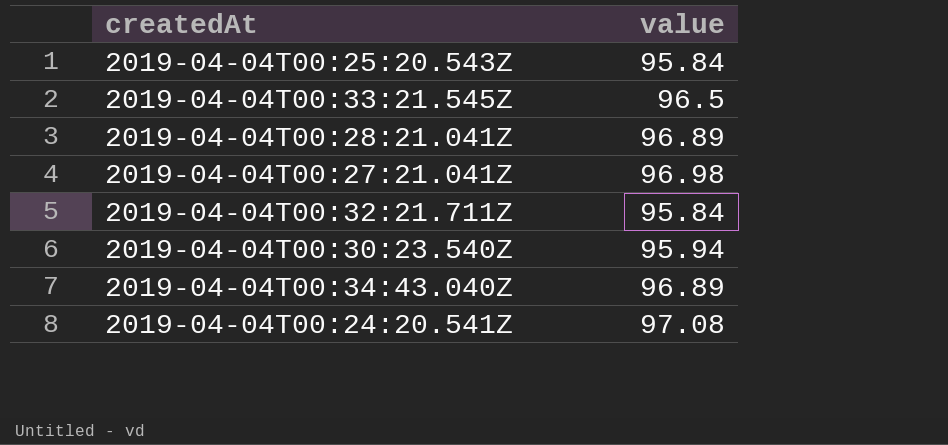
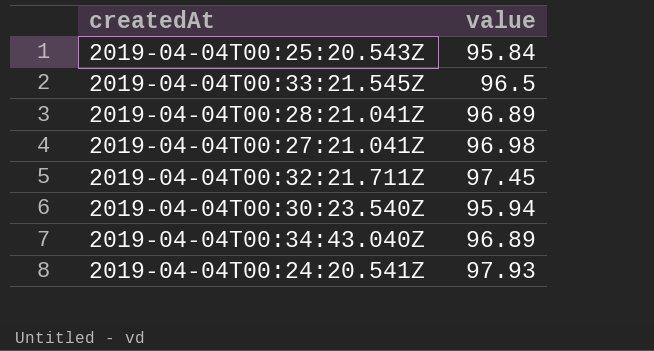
2019-04-04T00:32:21.711Z | value: 95.84 -> 97.45
2019-04-04T00:24:20.541Z | value: 97.08 -> 97.93

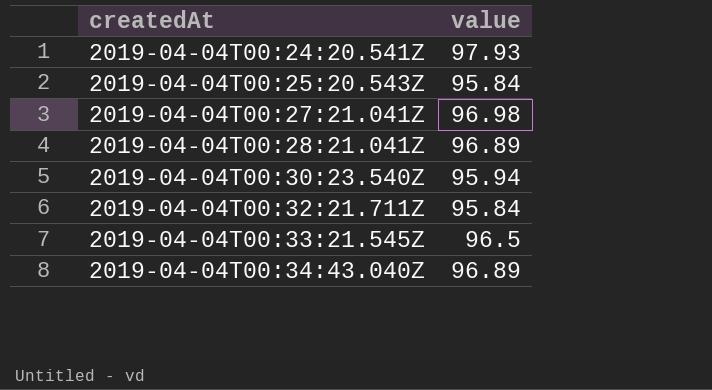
row order: none -> createdAt ascending
2019-04-04T00:32:21.711Z | value: 97.45 -> 95.84

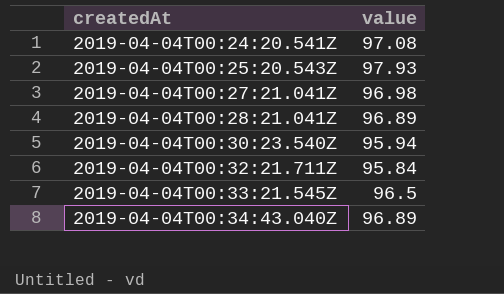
2019-04-04T00:24:20.541Z | value: 97.93 -> 97.08
2019-04-04T00:25:20.543Z | value: 95.84 -> 97.93

